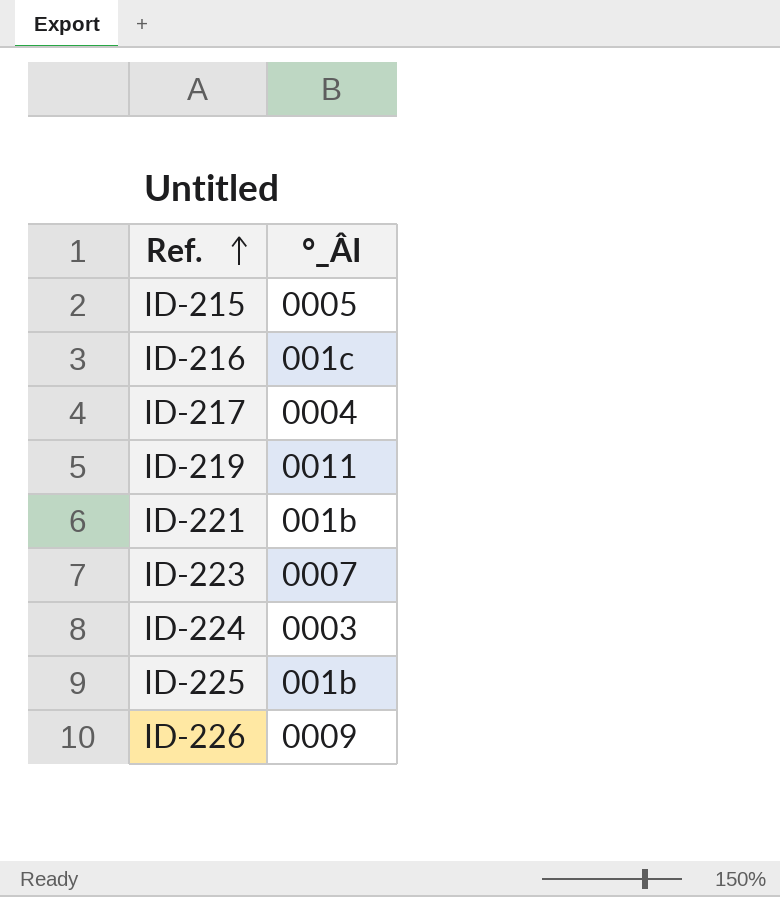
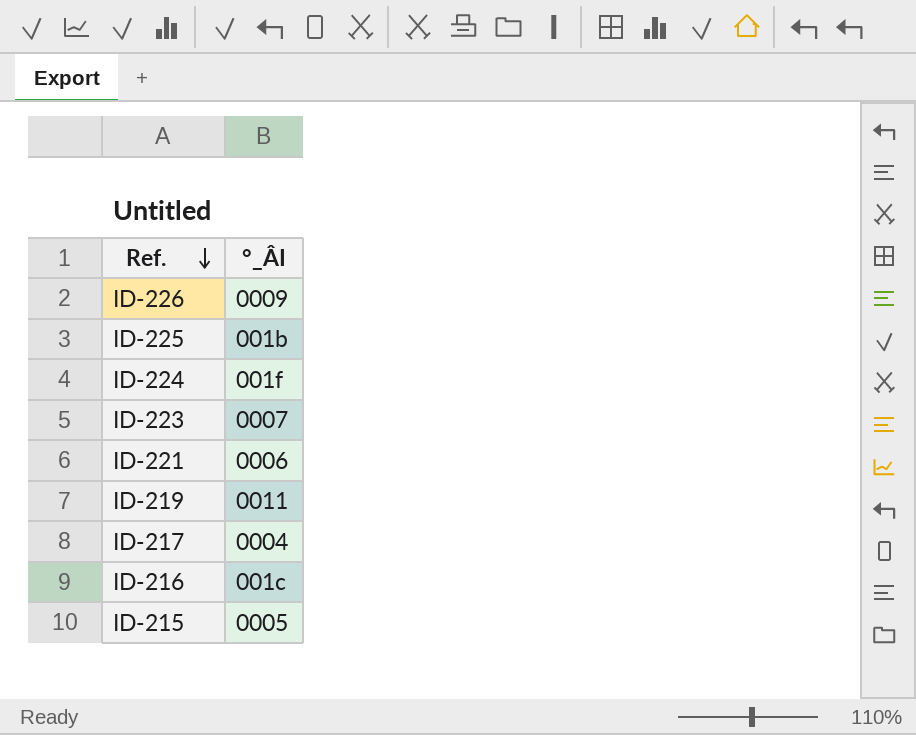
row order: Ref. ascending -> Ref. descending
ID-224 | °_ÂI: 0003 -> 001f
ID-221 | °_ÂI: 001b -> 0006

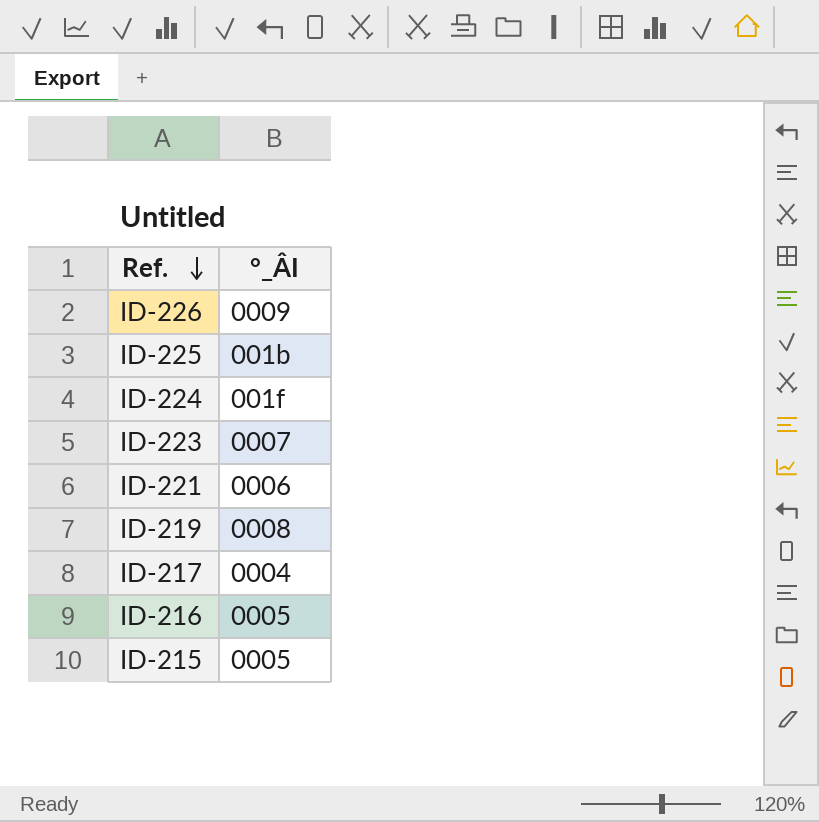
ID-219 | °_ÂI: 0011 -> 0008
ID-216 | °_ÂI: 001c -> 0005

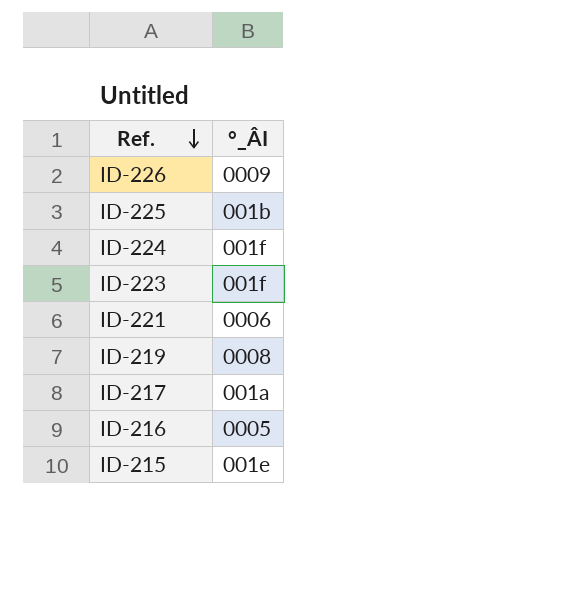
ID-223 | °_ÂI: 0007 -> 001f
ID-217 | °_ÂI: 0004 -> 001a
ID-215 | °_ÂI: 0005 -> 001e

